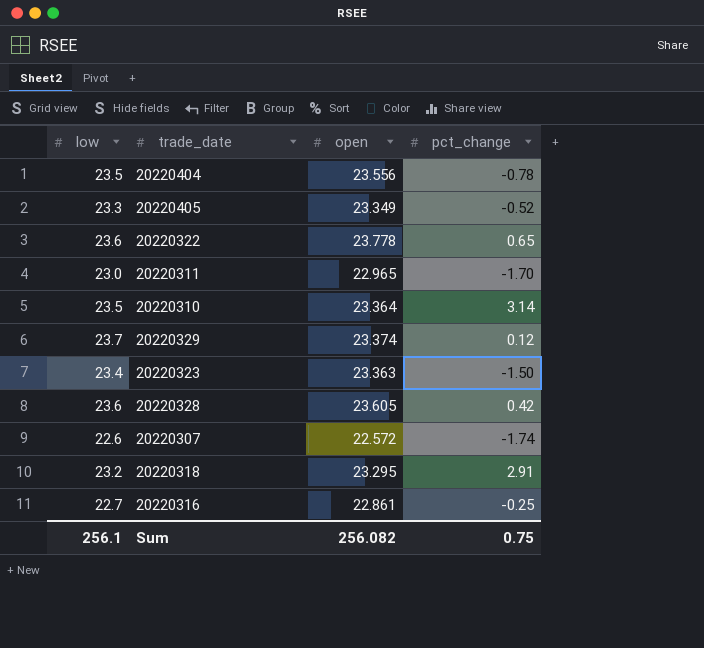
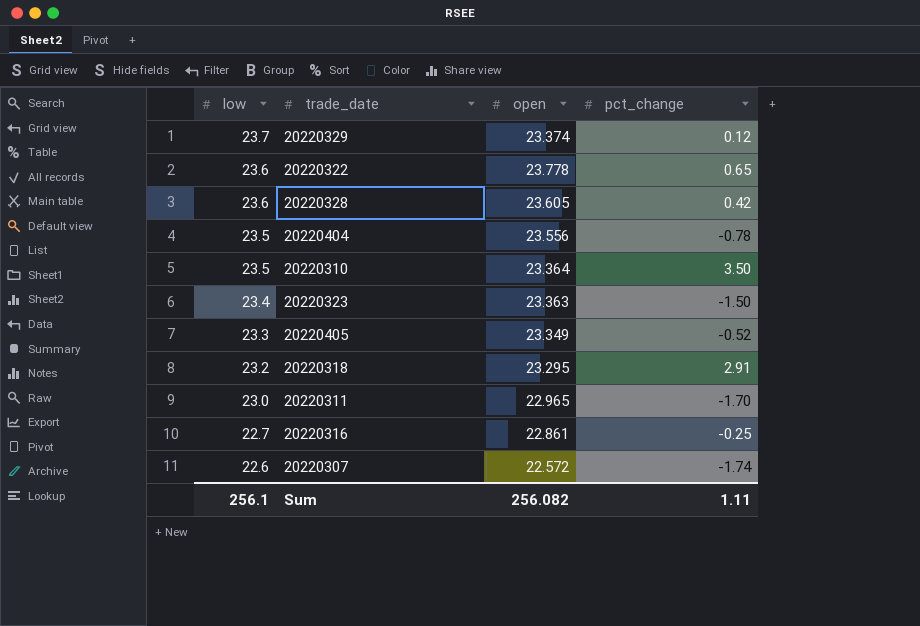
row order: none -> low descending
20220310 | pct_change: 3.14 -> 3.50
Sum | pct_change: 0.75 -> 1.11

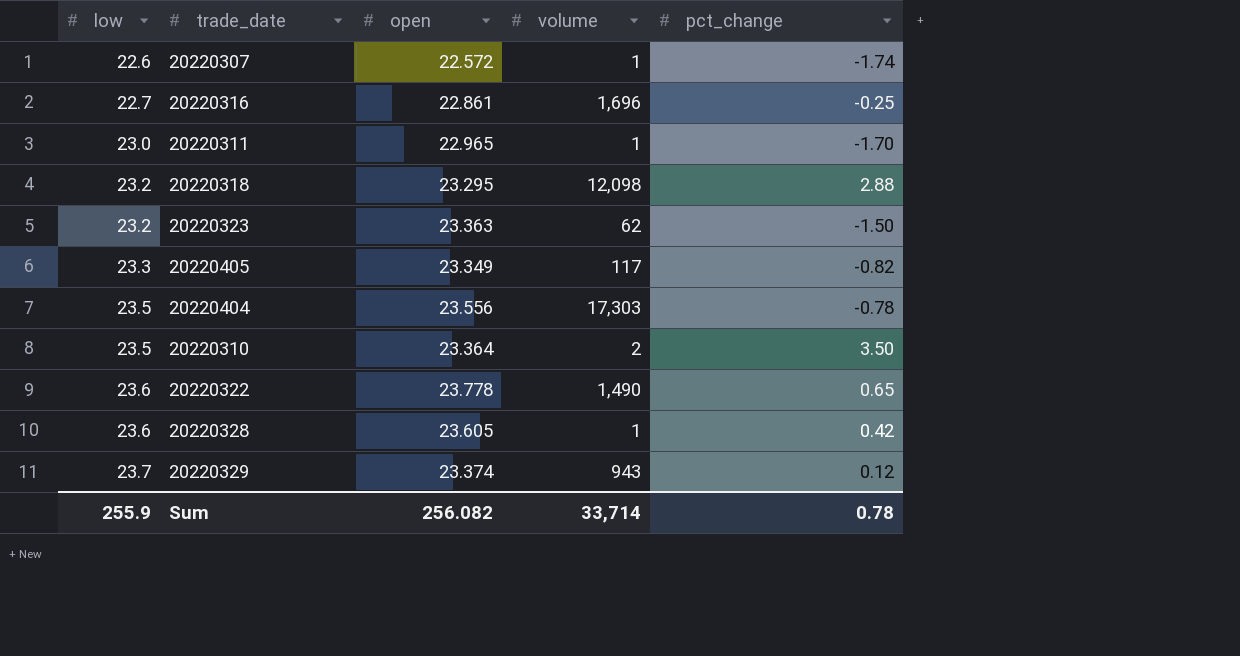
row order: low descending -> low ascending
column volume | position: none -> 4
20220318 | pct_change: 2.91 -> 2.88
20220323 | low: 23.4 -> 23.2
20220405 | pct_change: -0.52 -> -0.82
Sum | low: 256.1 -> 255.9
Sum | pct_change: 1.11 -> 0.78

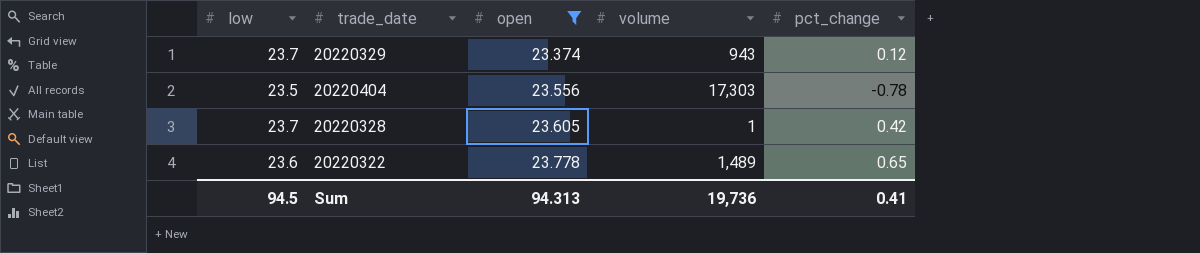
filter: none -> open >= 23.374
row order: low ascending -> open ascending
20220328 | low: 23.6 -> 23.7
20220322 | volume: 1,490 -> 1,489
Sum | low: 255.9 -> 94.5
Sum | open: 256.082 -> 94.313
Sum | volume: 33,714 -> 19,736
Sum | pct_change: 0.78 -> 0.41

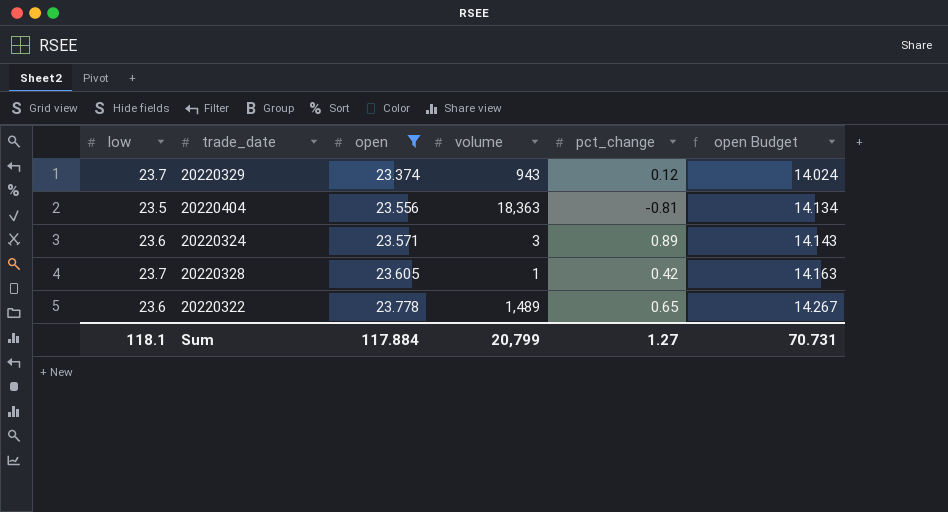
column open Budget | formula: none -> [open] * 0.6
20220404 | volume: 17,303 -> 18,363
20220404 | pct_change: -0.78 -> -0.81
row 20220324: none -> 23.6 | 23.571 | 3 | 0.89 | 14.143
Sum | low: 94.5 -> 118.1
Sum | open: 94.313 -> 117.884
Sum | volume: 19,736 -> 20,799
Sum | pct_change: 0.41 -> 1.27

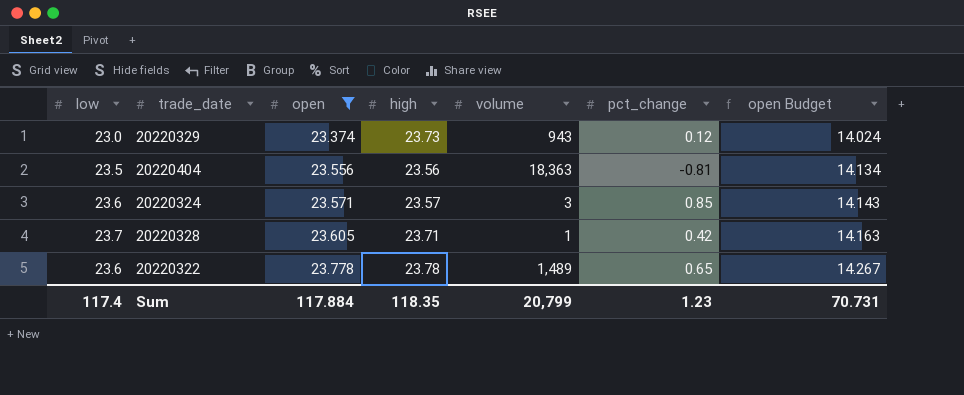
column high | position: none -> 4
20220329 | low: 23.7 -> 23.0
20220324 | pct_change: 0.89 -> 0.85
Sum | low: 118.1 -> 117.4
Sum | pct_change: 1.27 -> 1.23

